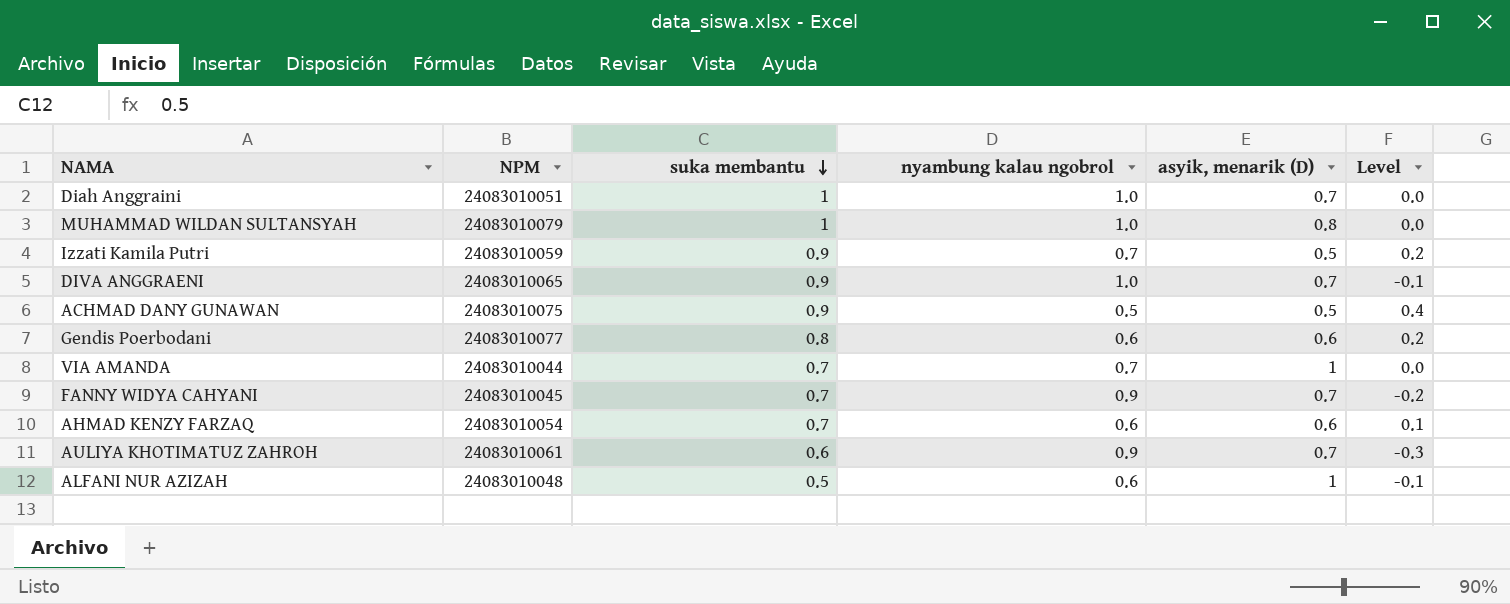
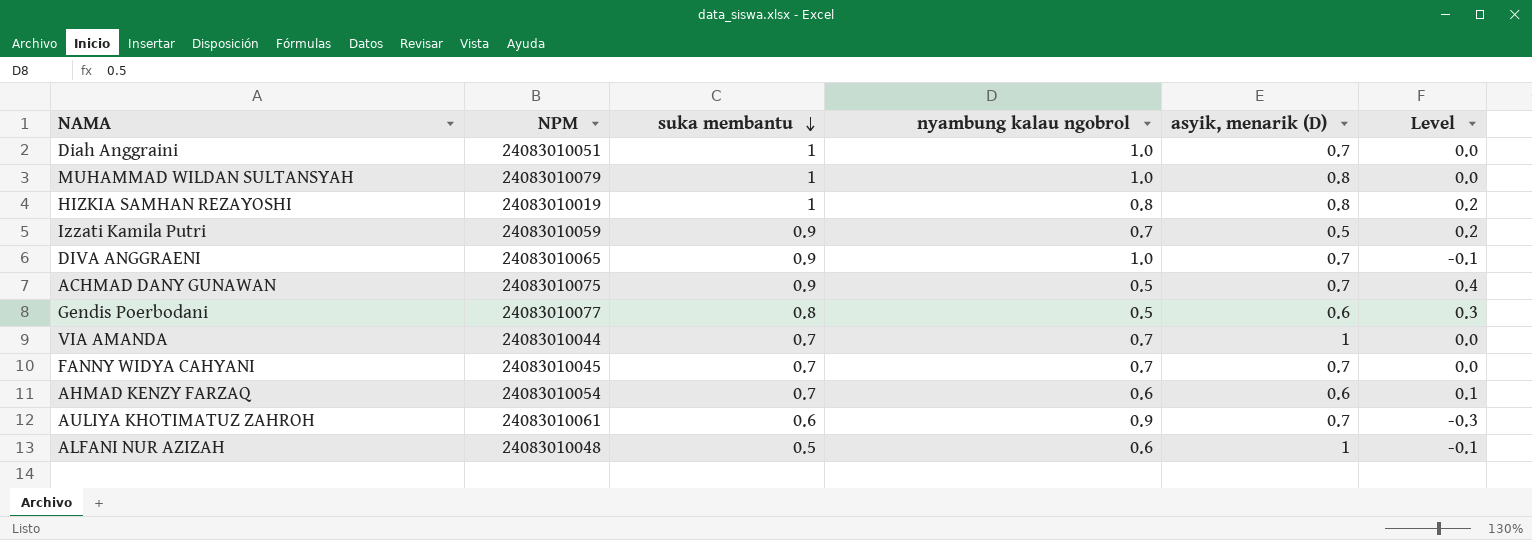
row HIZKIA SAMHAN REZAYOSHI: none -> 24083010019 | 1 | 0.8 | 0.8 | 0.2
ACHMAD DANY GUNAWAN | asyik, menarik (D): 0.5 -> 0.7
Gendis Poerbodani | nyambung kalau ngobrol: 0.6 -> 0.5
Gendis Poerbodani | Level: 0.2 -> 0.3
FANNY WIDYA CAHYANI | nyambung kalau ngobrol: 0.9 -> 0.7
FANNY WIDYA CAHYANI | Level: -0.2 -> 0.0

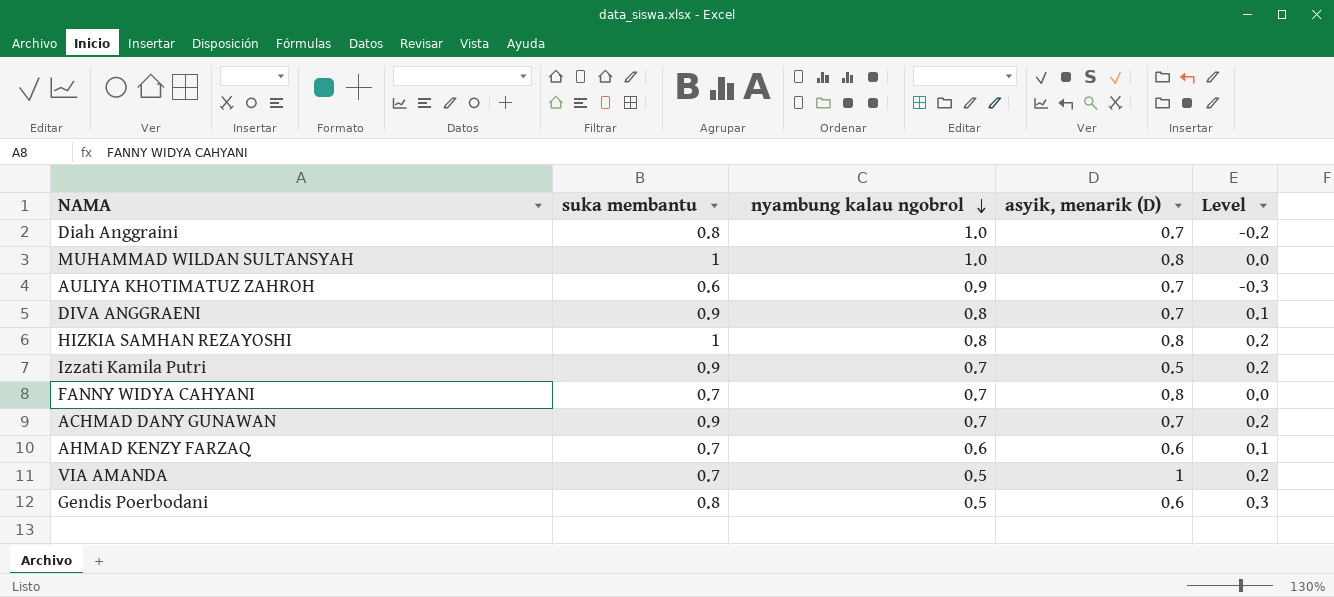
row order: suka membantu descending -> nyambung kalau ngobrol descending
column NPM | position: 2 -> none
row ALFANI NUR AZIZAH: 24083010048 | 0.5 | 0.6 | 1 | -0.1 -> none
Diah Anggraini | suka membantu: 1 -> 0.8
Diah Anggraini | Level: 0.0 -> -0.2
DIVA ANGGRAENI | nyambung kalau ngobrol: 1.0 -> 0.8
DIVA ANGGRAENI | Level: -0.1 -> 0.1
FANNY WIDYA CAHYANI | asyik, menarik (D): 0.7 -> 0.8
ACHMAD DANY GUNAWAN | nyambung kalau ngobrol: 0.5 -> 0.7
ACHMAD DANY GUNAWAN | Level: 0.4 -> 0.2
VIA AMANDA | nyambung kalau ngobrol: 0.7 -> 0.5
VIA AMANDA | Level: 0.0 -> 0.2

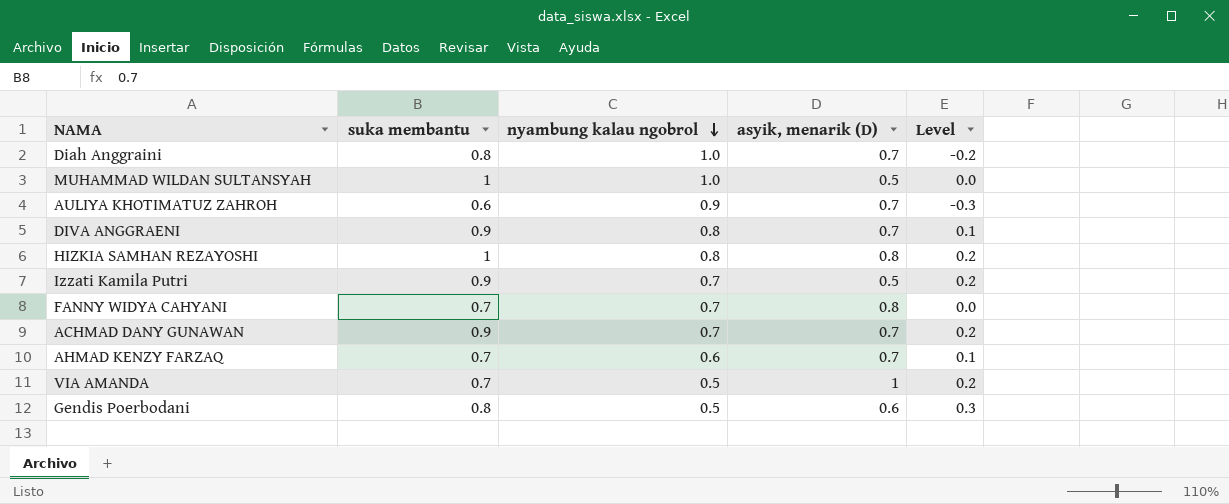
MUHAMMAD WILDAN SULTANSYAH | asyik, menarik (D): 0.8 -> 0.5
AHMAD KENZY FARZAQ | asyik, menarik (D): 0.6 -> 0.7

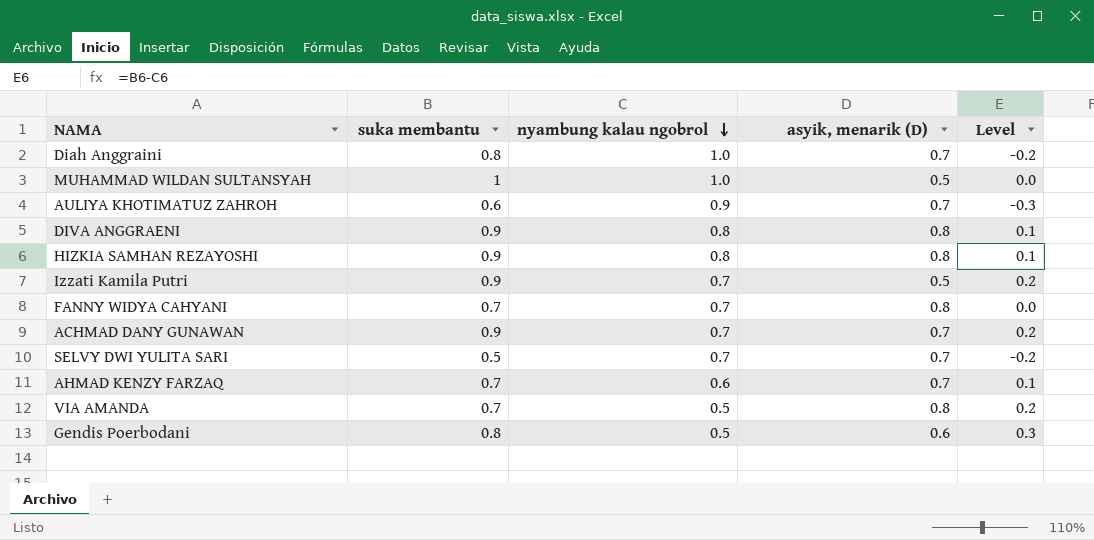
DIVA ANGGRAENI | asyik, menarik (D): 0.7 -> 0.8
HIZKIA SAMHAN REZAYOSHI | suka membantu: 1 -> 0.9
HIZKIA SAMHAN REZAYOSHI | Level: 0.2 -> 0.1
row SELVY DWI YULITA SARI: none -> 0.5 | 0.7 | 0.7 | -0.2
VIA AMANDA | asyik, menarik (D): 1 -> 0.8

